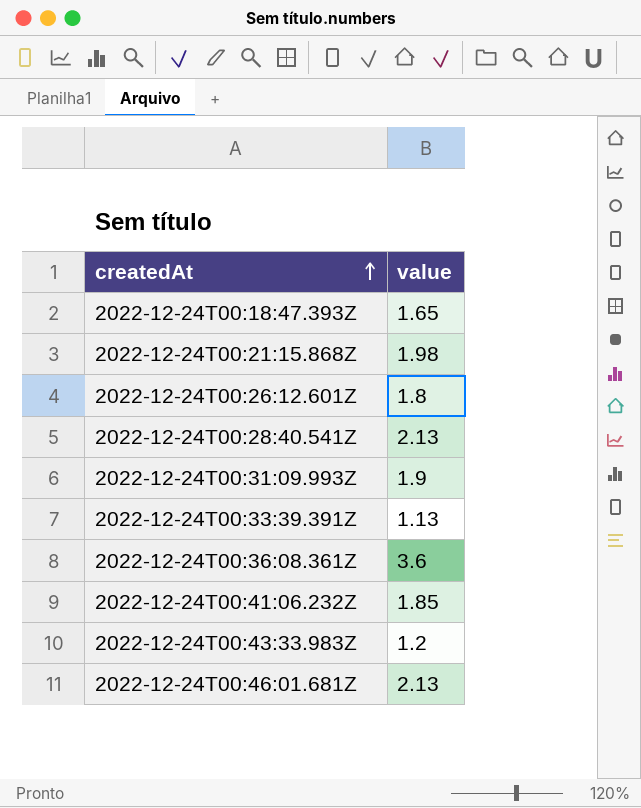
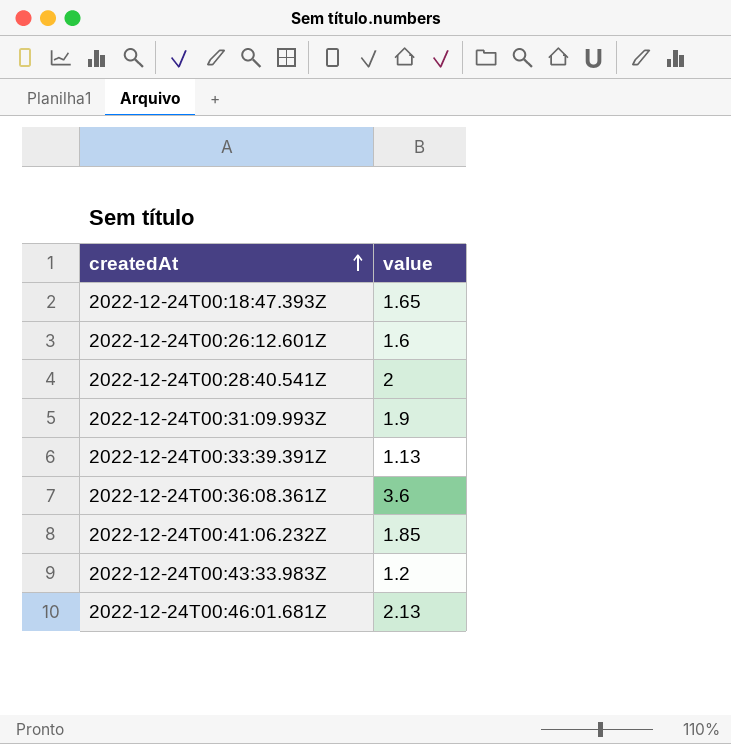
row 2022-12-24T00:21:15.868Z: 1.98 -> none
2022-12-24T00:26:12.601Z | value: 1.8 -> 1.6
2022-12-24T00:28:40.541Z | value: 2.13 -> 2

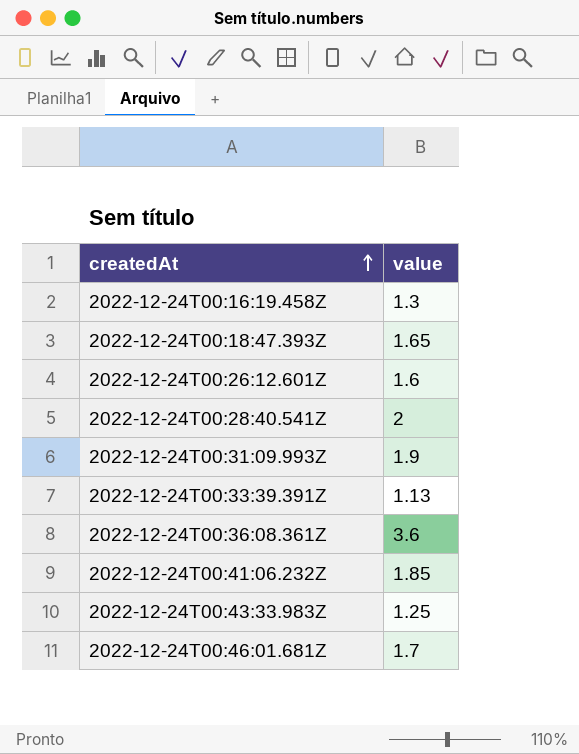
row 2022-12-24T00:16:19.458Z: none -> 1.3
2022-12-24T00:43:33.983Z | value: 1.2 -> 1.25
2022-12-24T00:46:01.681Z | value: 2.13 -> 1.7

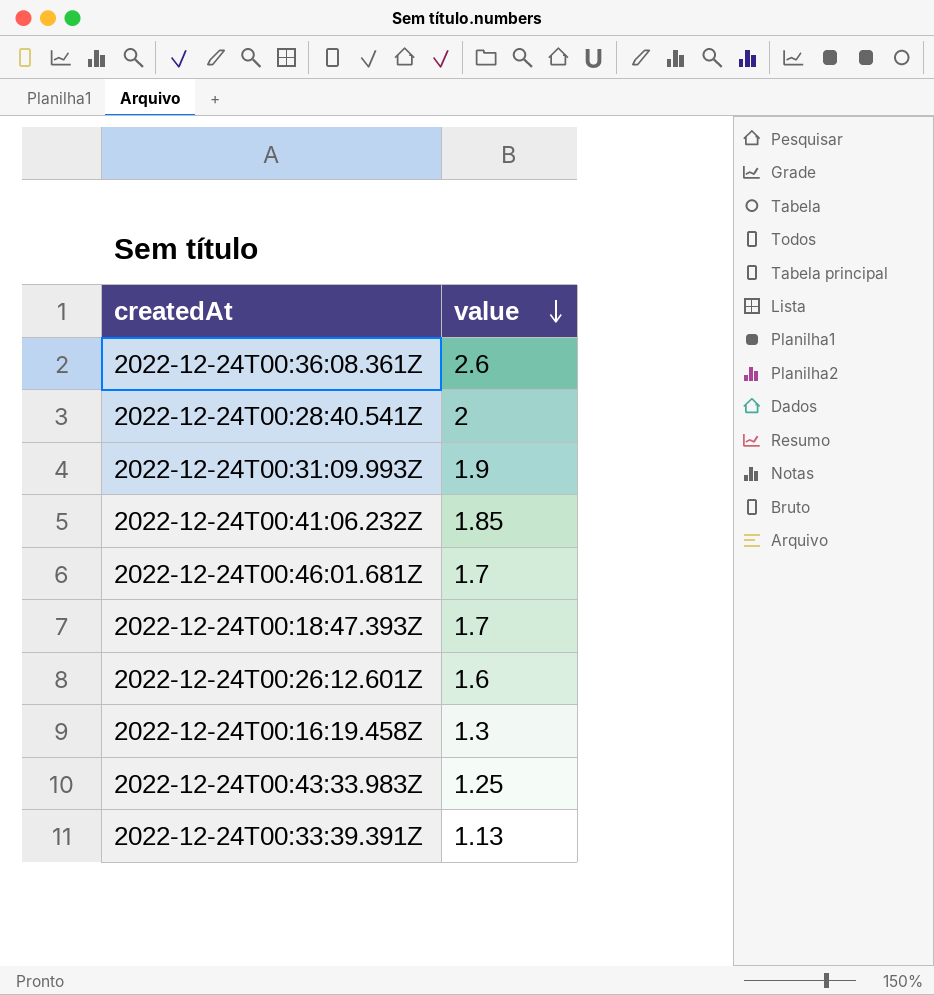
row order: createdAt ascending -> value descending
2022-12-24T00:36:08.361Z | value: 3.6 -> 2.6
2022-12-24T00:18:47.393Z | value: 1.65 -> 1.7

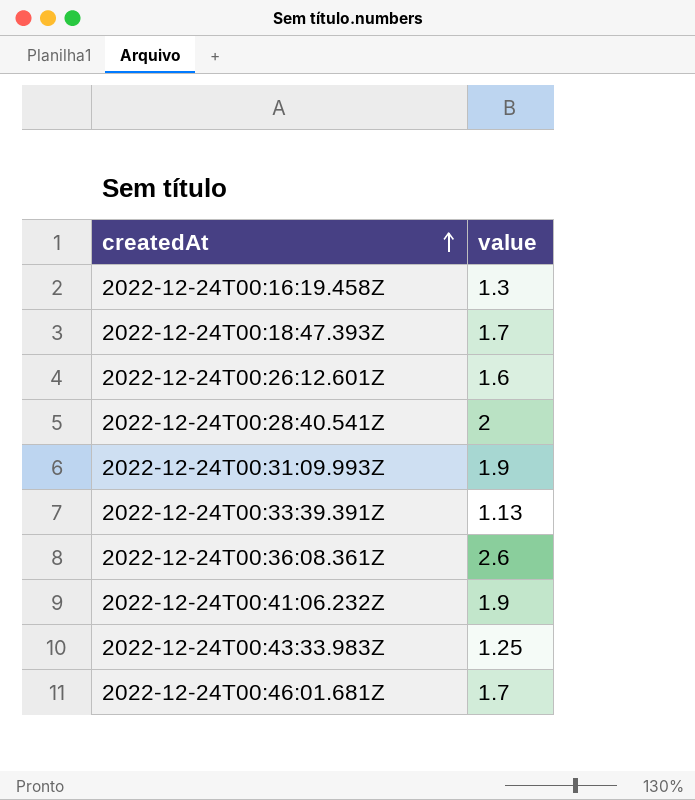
row order: value descending -> createdAt ascending
2022-12-24T00:41:06.232Z | value: 1.85 -> 1.9

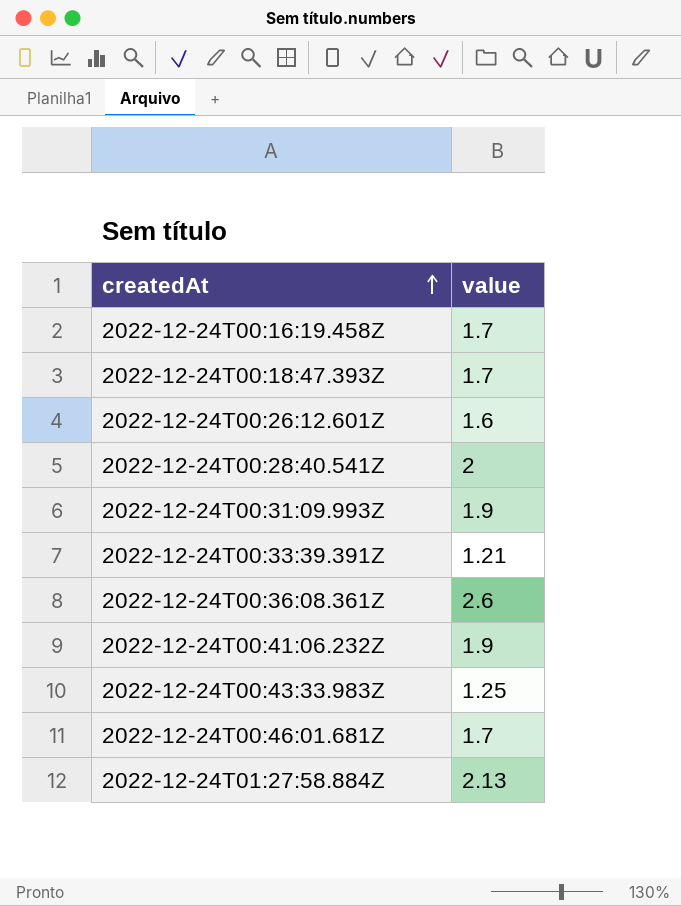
2022-12-24T00:16:19.458Z | value: 1.3 -> 1.7
2022-12-24T00:33:39.391Z | value: 1.13 -> 1.21
row 2022-12-24T01:27:58.884Z: none -> 2.13

